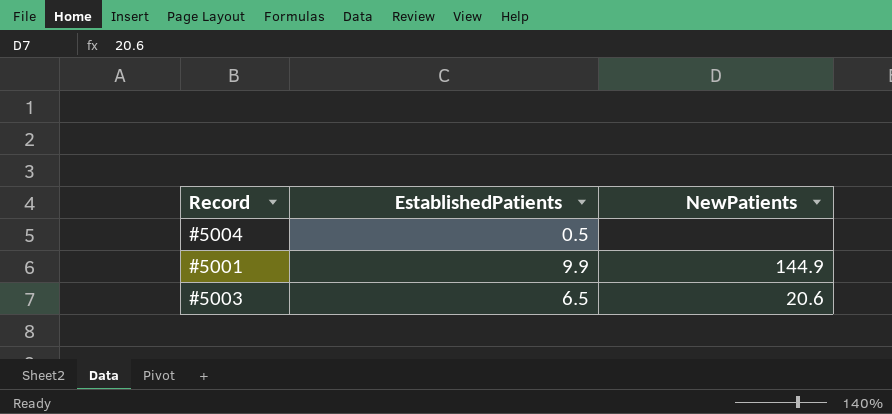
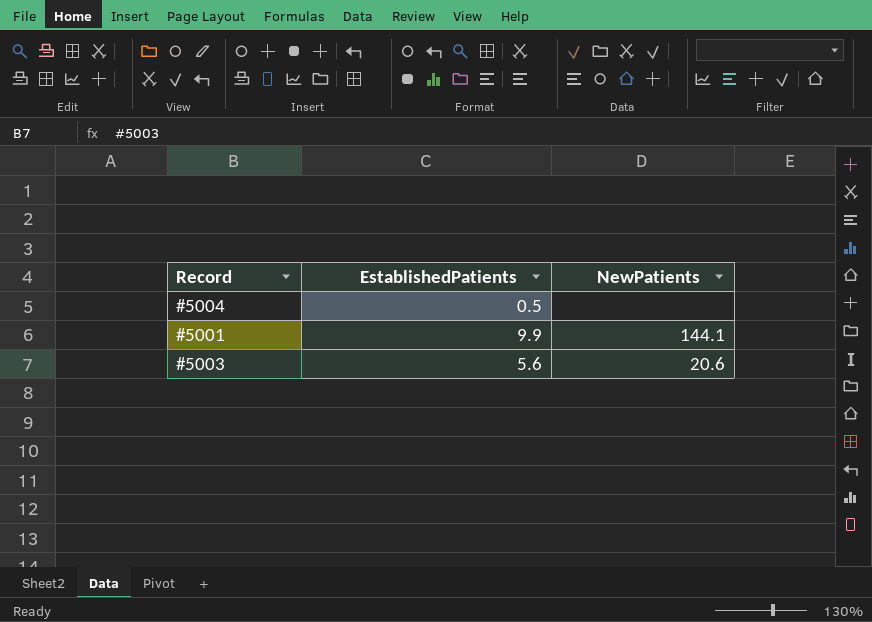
#5001 | NewPatients: 144.9 -> 144.1
#5003 | EstablishedPatients: 6.5 -> 5.6

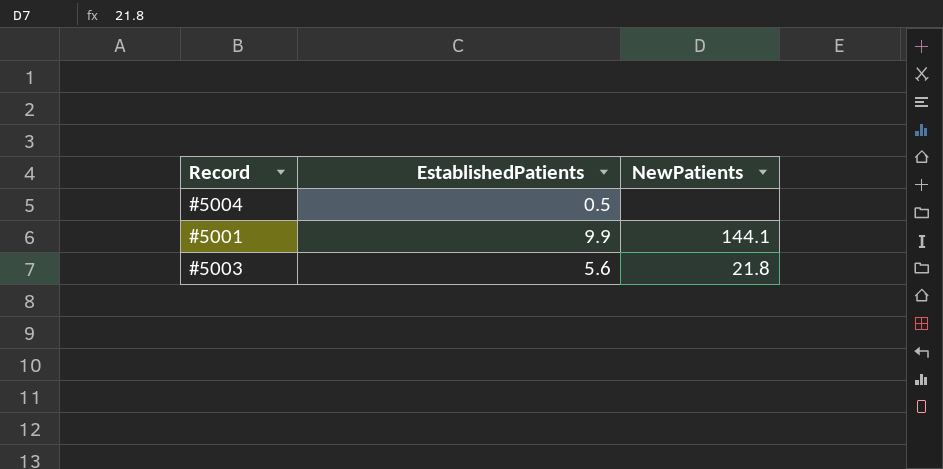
#5003 | NewPatients: 20.6 -> 21.8

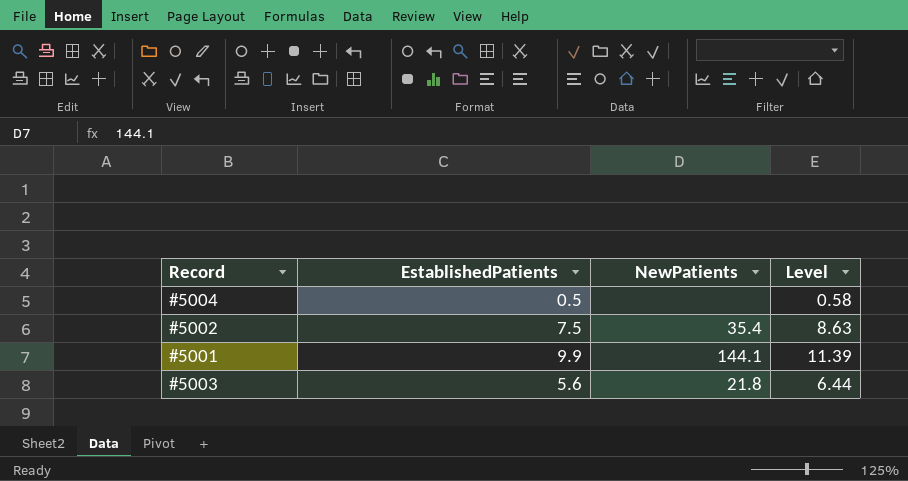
column Level | formula: none -> [EstablishedPatients] * 1.15
row #5002: none -> 7.5 | 35.4 | 8.63

